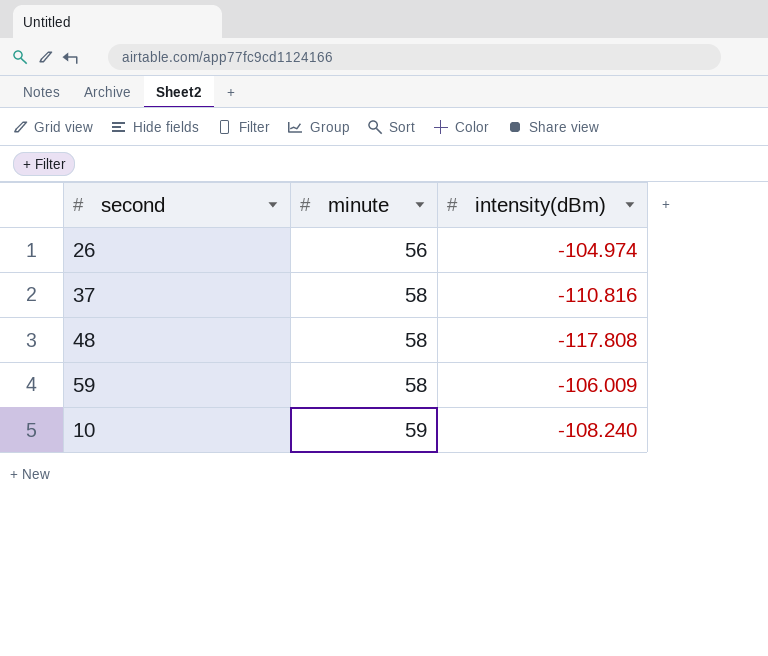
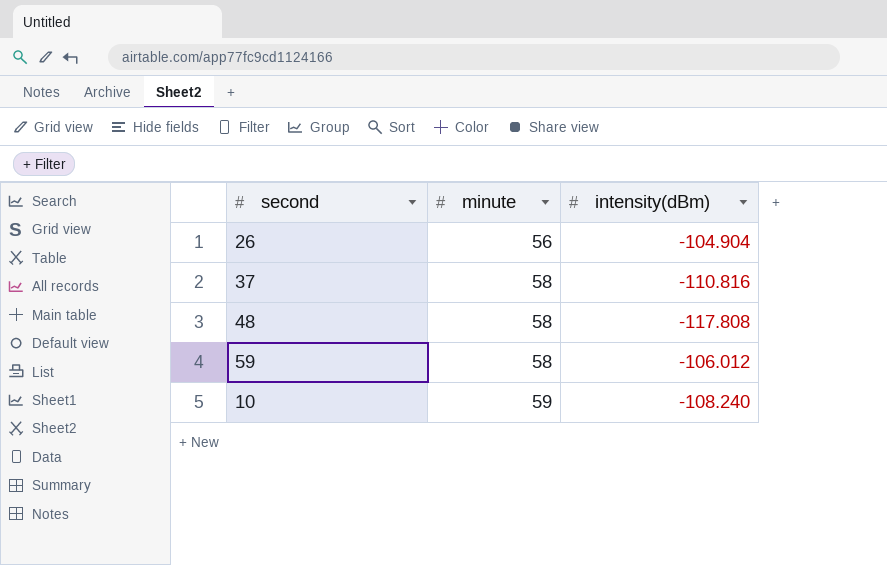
26 | intensity(dBm): -104.974 -> -104.904
59 | intensity(dBm): -106.009 -> -106.012

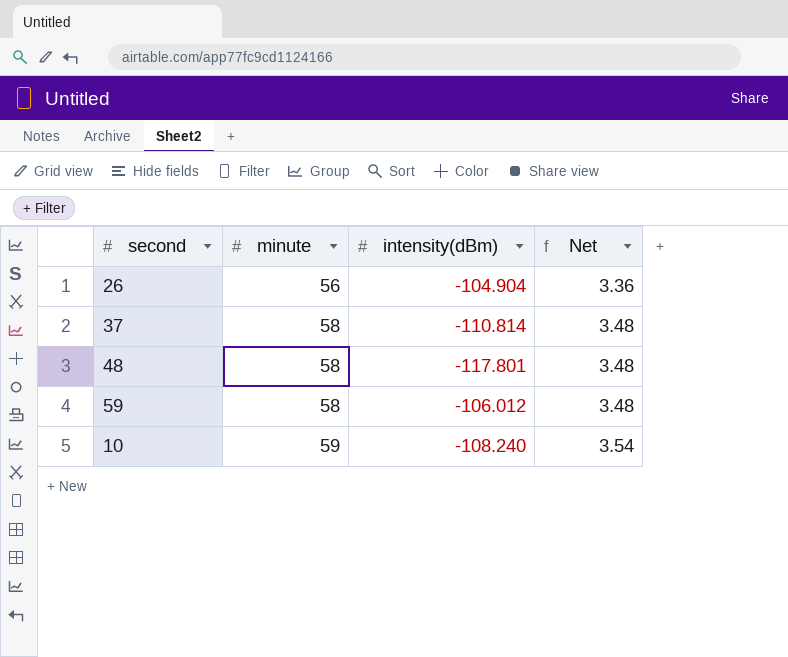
column Net | formula: none -> [minute] * 0.06
37 | intensity(dBm): -110.816 -> -110.814
48 | intensity(dBm): -117.808 -> -117.801

